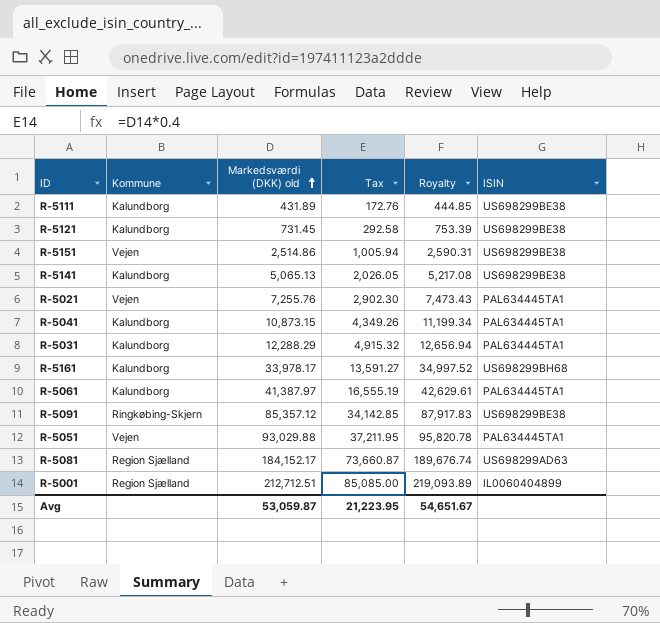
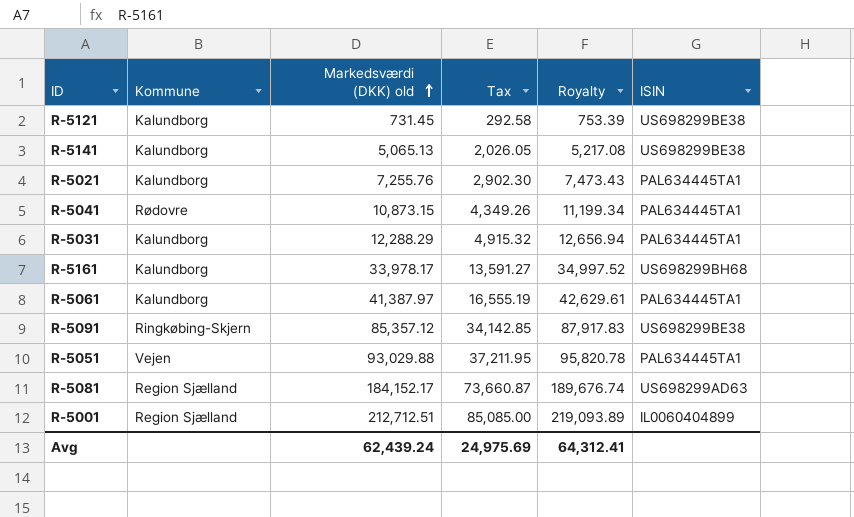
row R-5111: Kalundborg | 431.89 | 172.76 | 444.85 | US698299BE38 -> none
row R-5151: Vejen | 2,514.86 | 1,005.94 | 2,590.31 | US698299BE38 -> none
R-5021 | Kommune: Vejen -> Kalundborg
R-5041 | Kommune: Kalundborg -> Rødovre
Avg | Markedsværdi (DKK) old: 53,059.87 -> 62,439.24
Avg | Tax: 21,223.95 -> 24,975.69
Avg | Royalty: 54,651.67 -> 64,312.41

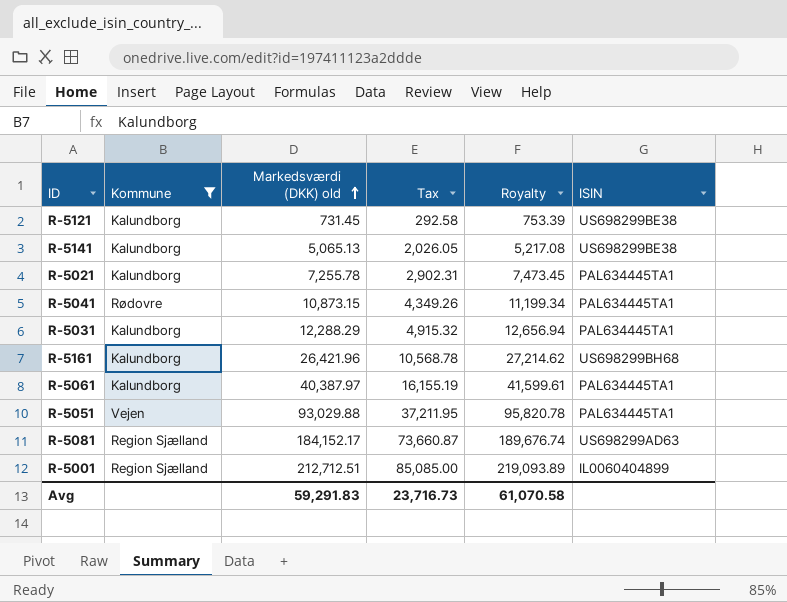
filter: none -> Kommune != Ringkøbing-Skjern
R-5021 | Markedsværdi (DKK) old: 7,255.76 -> 7,255.78
R-5021 | Tax: 2,902.30 -> 2,902.31
R-5021 | Royalty: 7,473.43 -> 7,473.45
R-5161 | Markedsværdi (DKK) old: 33,978.17 -> 26,421.96
R-5161 | Tax: 13,591.27 -> 10,568.78
R-5161 | Royalty: 34,997.52 -> 27,214.62
R-5061 | Markedsværdi (DKK) old: 41,387.97 -> 40,387.97
R-5061 | Tax: 16,555.19 -> 16,155.19
R-5061 | Royalty: 42,629.61 -> 41,599.61
Avg | Markedsværdi (DKK) old: 62,439.24 -> 59,291.83
Avg | Tax: 24,975.69 -> 23,716.73
Avg | Royalty: 64,312.41 -> 61,070.58

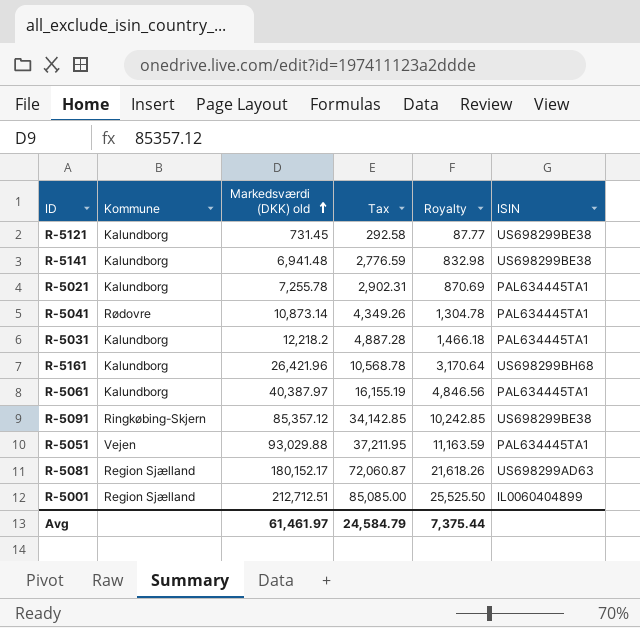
filter: Kommune != Ringkøbing-Skjern -> none
column Royalty | formula: [Markedsværdi (DKK) old] * 1.03 -> [Markedsværdi (DKK) old] * 0.12
R-5141 | Markedsværdi (DKK) old: 5,065.13 -> 6,941.48
R-5141 | Tax: 2,026.05 -> 2,776.59
R-5041 | Markedsværdi (DKK) old: 10,873.15 -> 10,873.14
R-5031 | Markedsværdi (DKK) old: 12,288.29 -> 12,218.2
R-5031 | Tax: 4,915.32 -> 4,887.28
R-5081 | Markedsværdi (DKK) old: 184,152.17 -> 180,152.17
R-5081 | Tax: 73,660.87 -> 72,060.87
Avg | Markedsværdi (DKK) old: 59,291.83 -> 61,461.97
Avg | Tax: 23,716.73 -> 24,584.79
Avg | Royalty: 61,070.58 -> 7,375.44

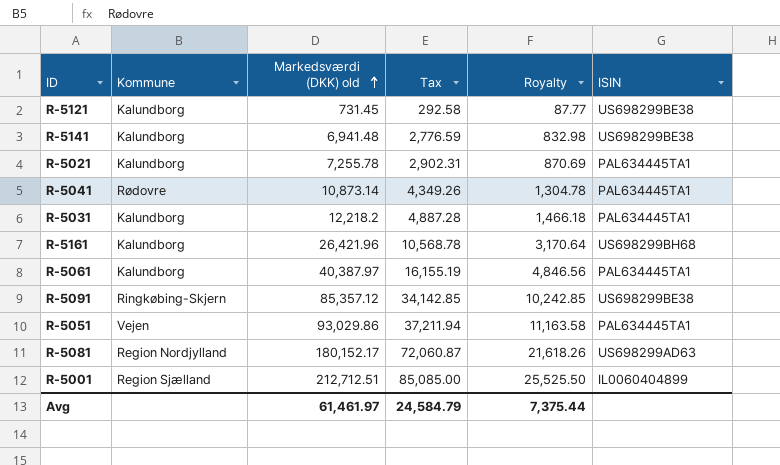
R-5051 | Markedsværdi (DKK) old: 93,029.88 -> 93,029.86
R-5051 | Tax: 37,211.95 -> 37,211.94
R-5051 | Royalty: 11,163.59 -> 11,163.58
R-5081 | Kommune: Region Sjælland -> Region Nordjylland

